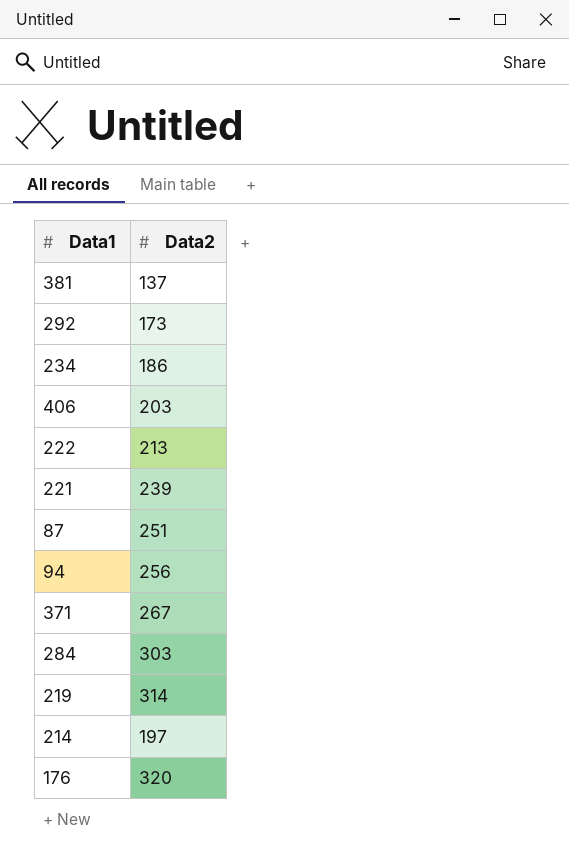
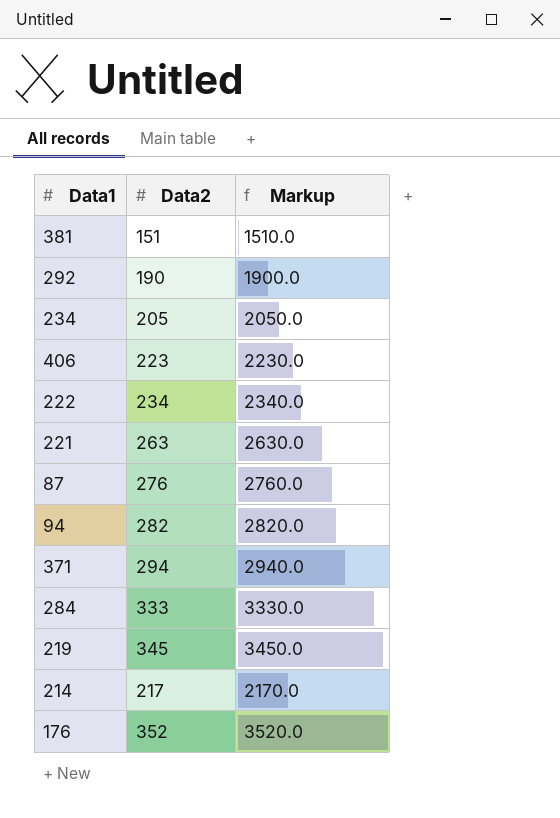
column Markup | formula: none -> [Data2] * 10
381 | Data2: 137 -> 151
292 | Data2: 173 -> 190
234 | Data2: 186 -> 205
406 | Data2: 203 -> 223
222 | Data2: 213 -> 234
221 | Data2: 239 -> 263
87 | Data2: 251 -> 276
94 | Data2: 256 -> 282
371 | Data2: 267 -> 294
284 | Data2: 303 -> 333
219 | Data2: 314 -> 345
214 | Data2: 197 -> 217
176 | Data2: 320 -> 352

